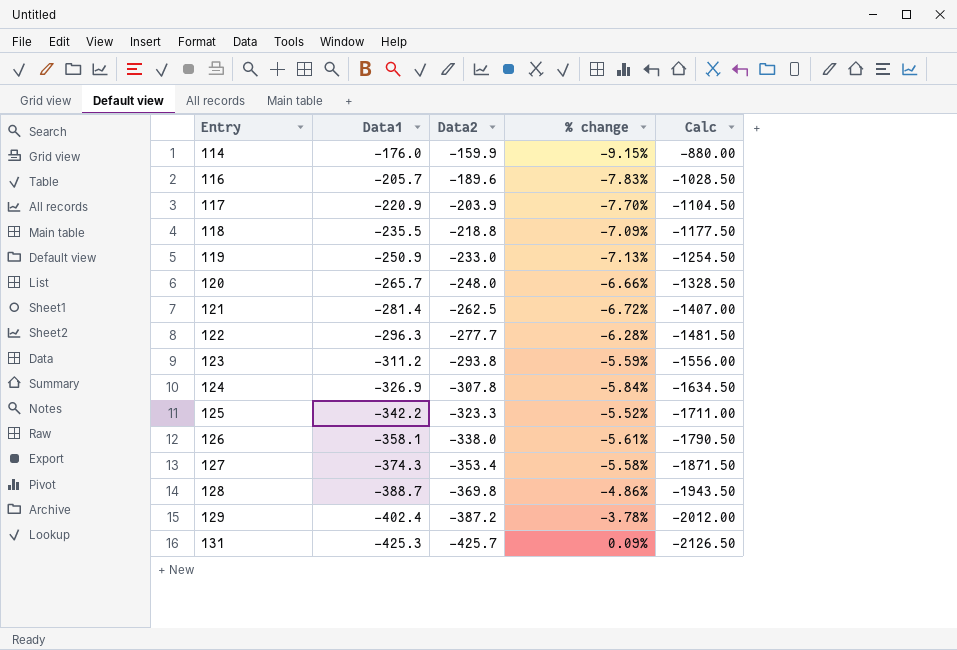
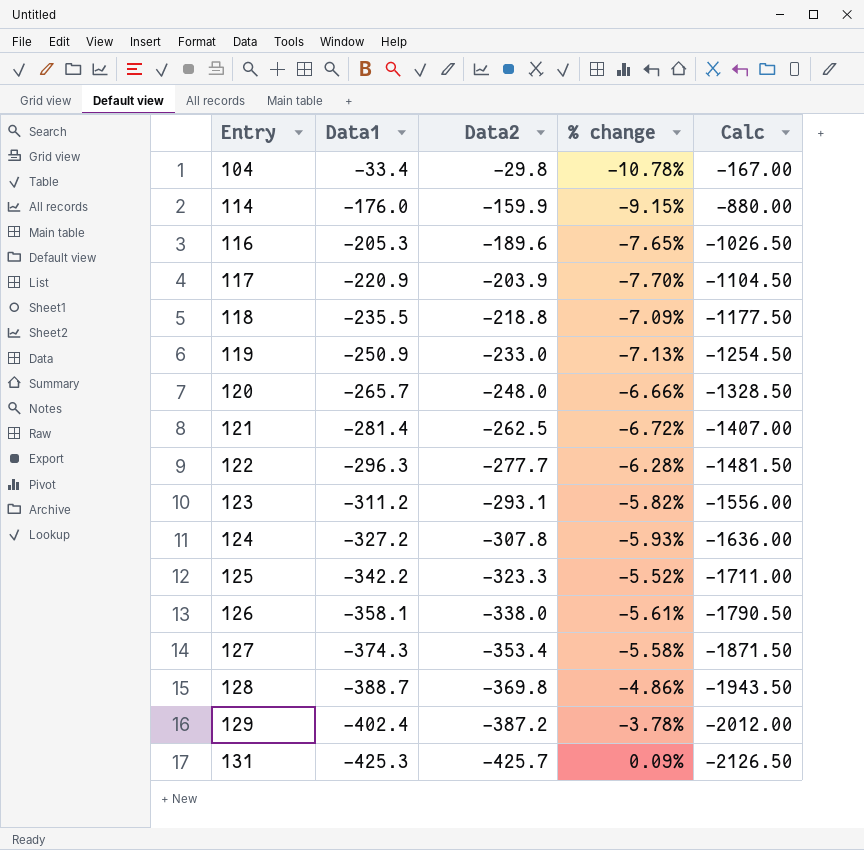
row 104: none -> -33.4 | -29.8 | -10.78% | -167.00
116 | Data1: -205.7 -> -205.3
116 | % change: -7.83% -> -7.65%
116 | Calc: -1028.50 -> -1026.50
123 | Data2: -293.8 -> -293.1
123 | % change: -5.59% -> -5.82%
124 | Data1: -326.9 -> -327.2
124 | % change: -5.84% -> -5.93%
124 | Calc: -1634.50 -> -1636.00

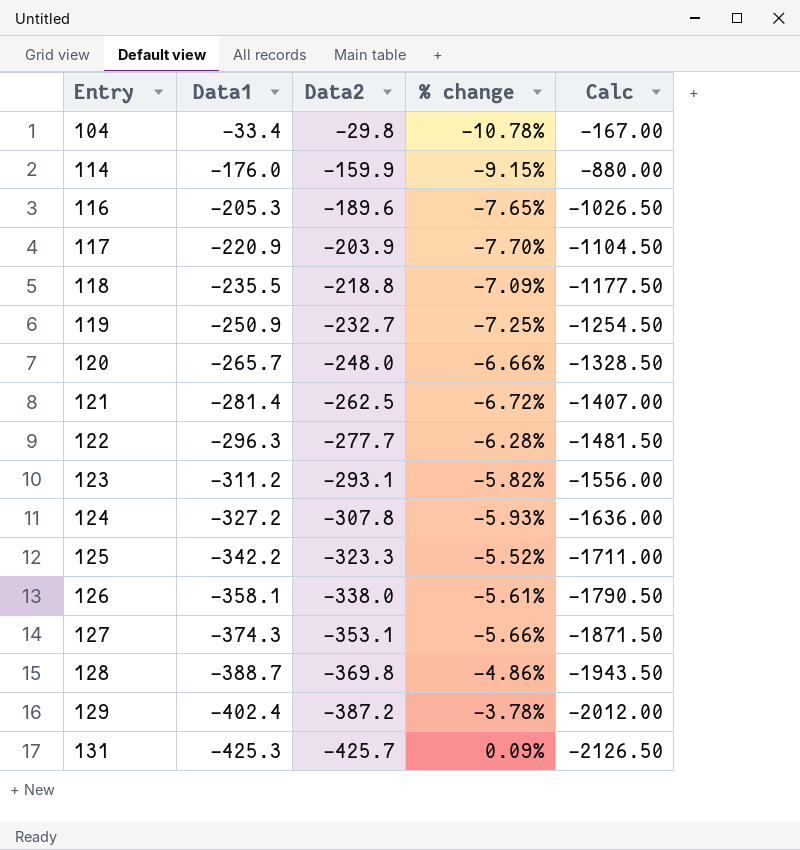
119 | Data2: -233.0 -> -232.7
119 | % change: -7.13% -> -7.25%
127 | Data2: -353.4 -> -353.1
127 | % change: -5.58% -> -5.66%

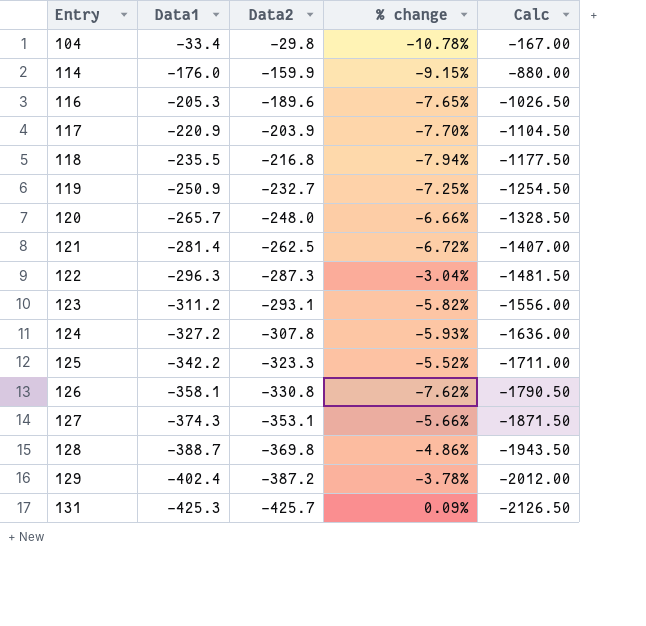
118 | Data2: -218.8 -> -216.8
118 | % change: -7.09% -> -7.94%
122 | Data2: -277.7 -> -287.3
122 | % change: -6.28% -> -3.04%
126 | Data2: -338.0 -> -330.8
126 | % change: -5.61% -> -7.62%

